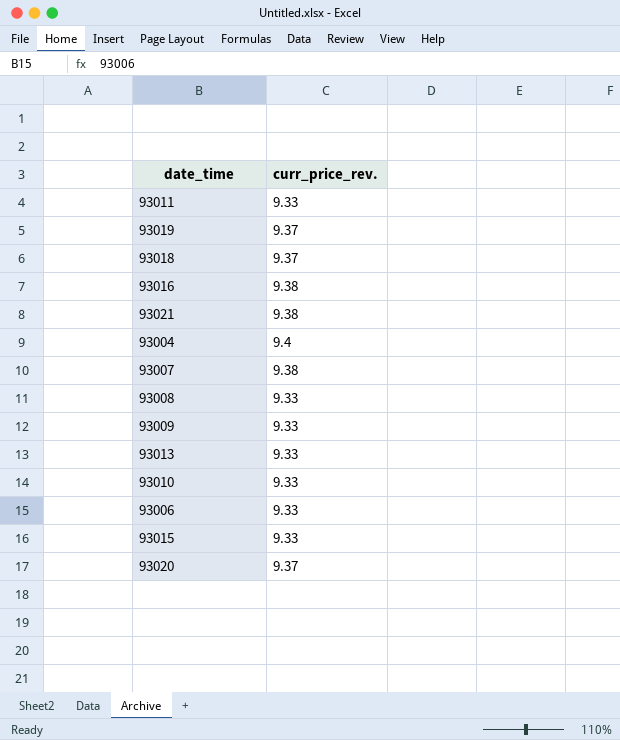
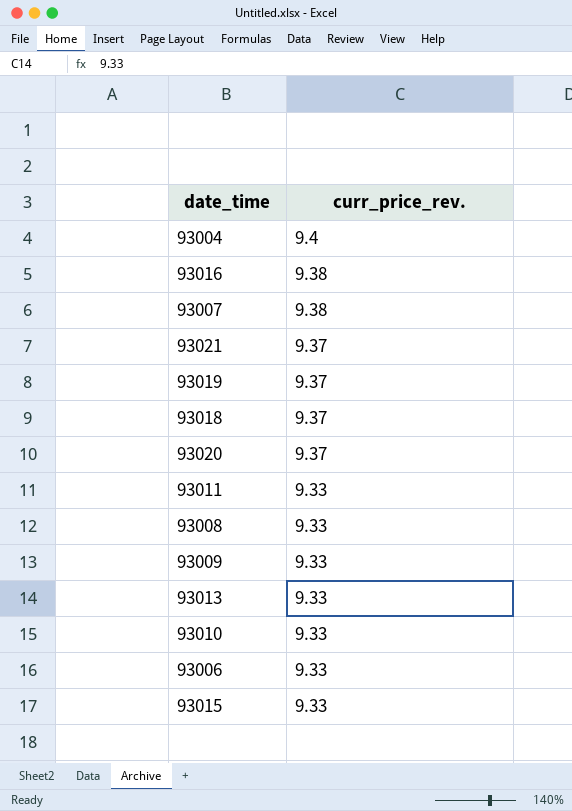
row order: none -> curr_price_rev. descending
93021 | curr_price_rev.: 9.38 -> 9.37

